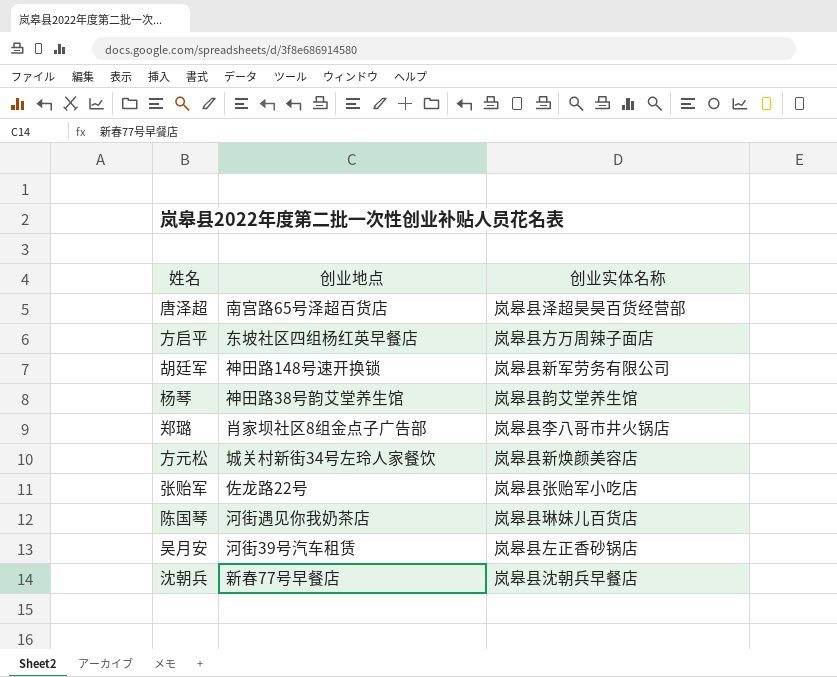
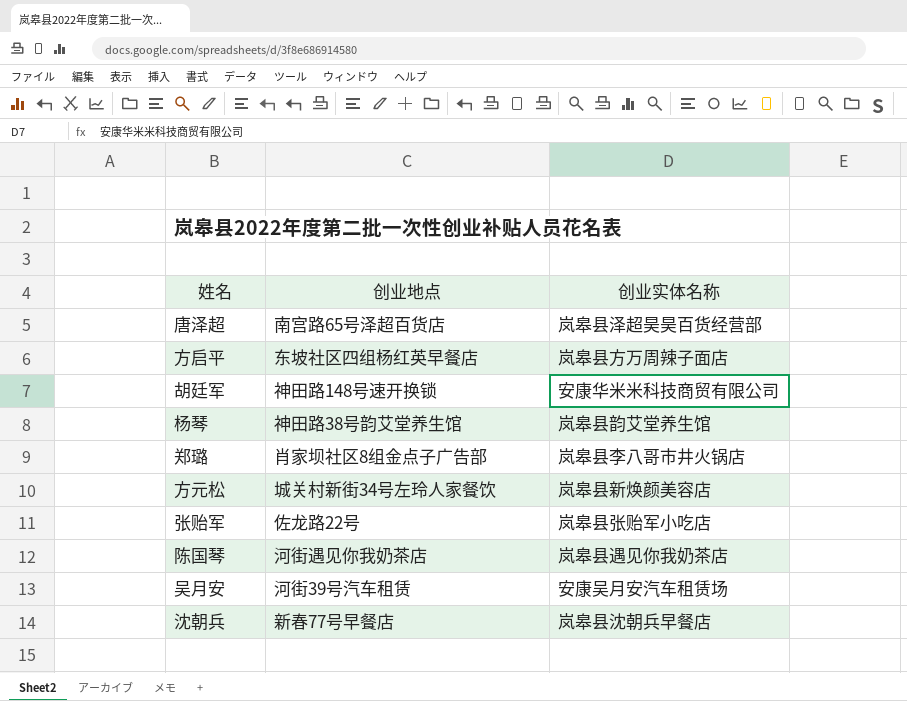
胡廷军 | 创业实体名称: 岚皋县新军劳务有限公司 -> 安康华米米科技商贸有限公司
陈国琴 | 创业实体名称: 岚皋县琳妹儿百货店 -> 岚皋县遇见你我奶茶店
吴月安 | 创业实体名称: 岚皋县左正香砂锅店 -> 安康吴月安汽车租赁场

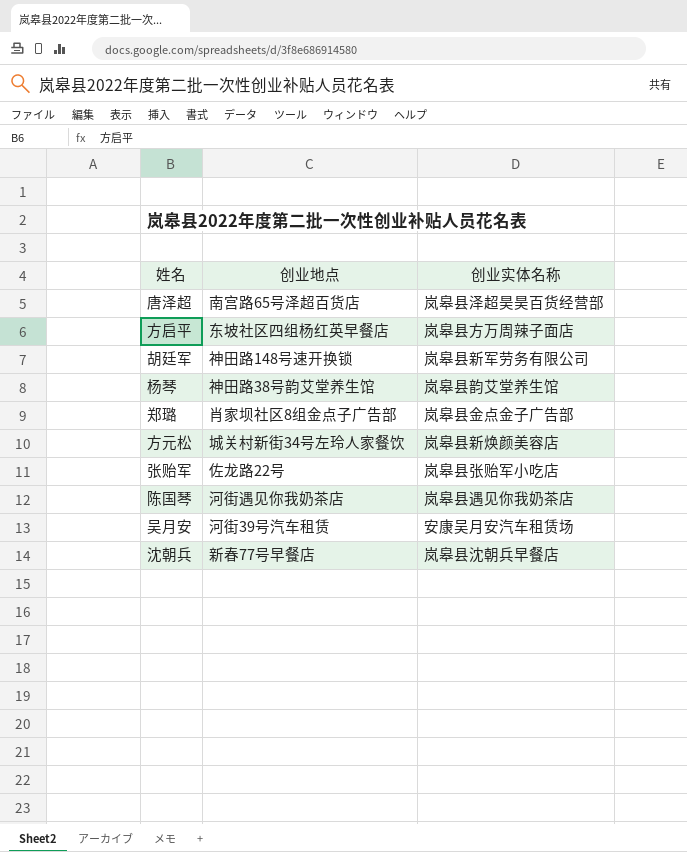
胡廷军 | 创业实体名称: 安康华米米科技商贸有限公司 -> 岚皋县新军劳务有限公司
郑璐 | 创业实体名称: 岚皋县李八哥市井火锅店 -> 岚皋县金点金子广告部

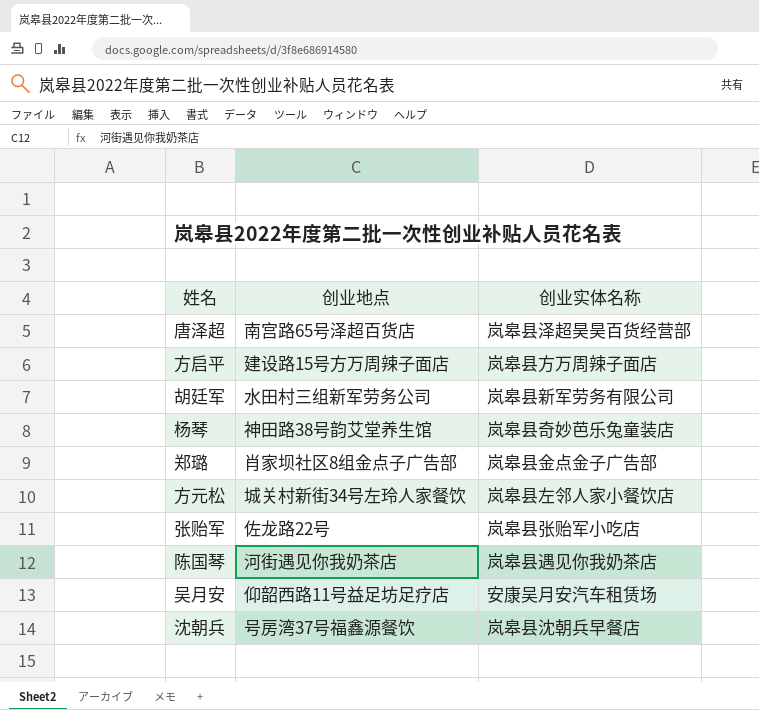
方启平 | 创业地点: 东坡社区四组杨红英早餐店 -> 建设路15号方万周辣子面店
胡廷军 | 创业地点: 神田路148号速开换锁 -> 水田村三组新军劳务公司
杨琴 | 创业实体名称: 岚皋县韵艾堂养生馆 -> 岚皋县奇妙芭乐兔童装店
方元松 | 创业实体名称: 岚皋县新焕颜美容店 -> 岚皋县左邻人家小餐饮店
吴月安 | 创业地点: 河街39号汽车租赁 -> 仰韶西路11号益足坊足疗店
沈朝兵 | 创业地点: 新春77号早餐店 -> 号房湾37号福鑫源餐饮

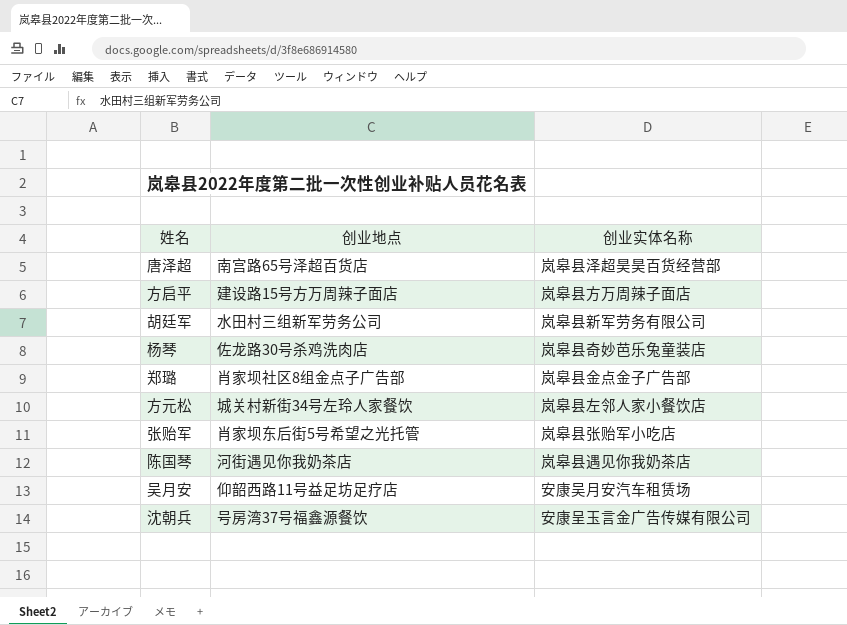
杨琴 | 创业地点: 神田路38号韵艾堂养生馆 -> 佐龙路30号杀鸡洗肉店
张贻军 | 创业地点: 佐龙路22号 -> 肖家坝东后街5号希望之光托管
沈朝兵 | 创业实体名称: 岚皋县沈朝兵早餐店 -> 安康呈玉言金广告传媒有限公司

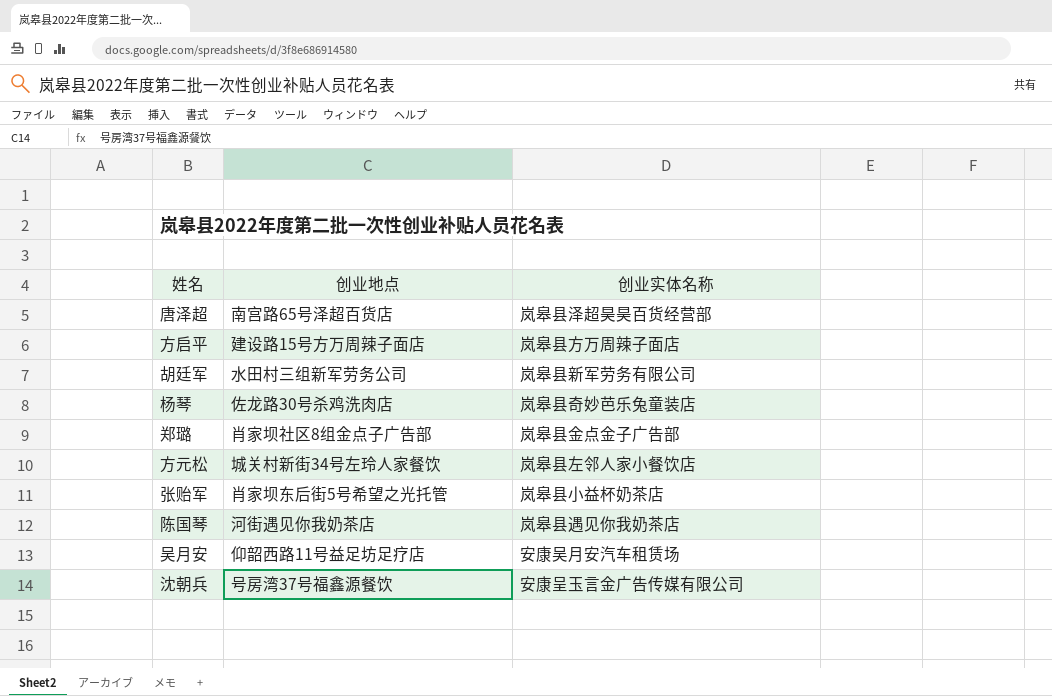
张贻军 | 创业实体名称: 岚皋县张贻军小吃店 -> 岚皋县小益杯奶茶店

